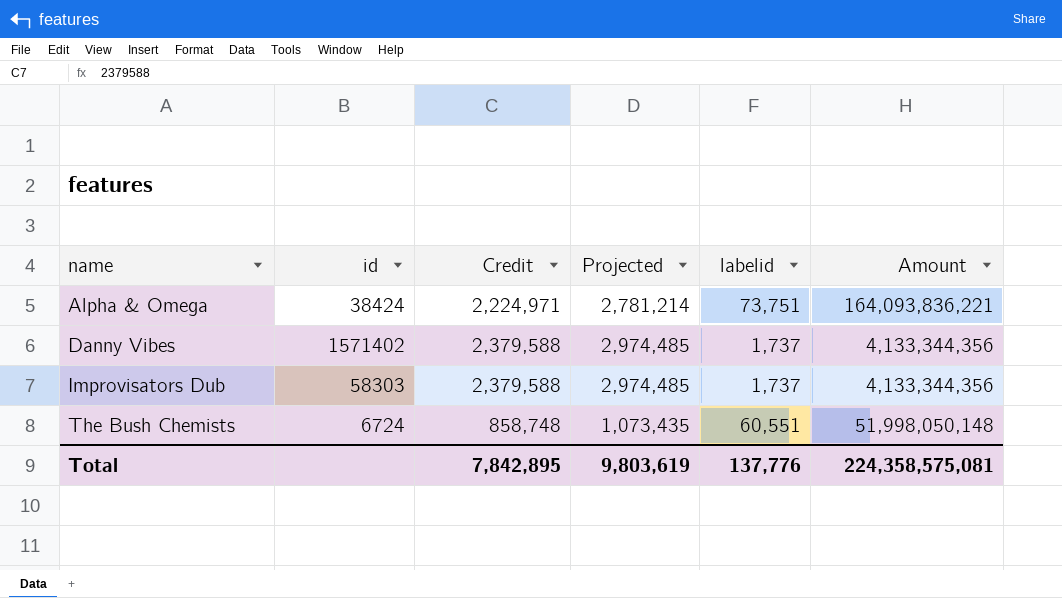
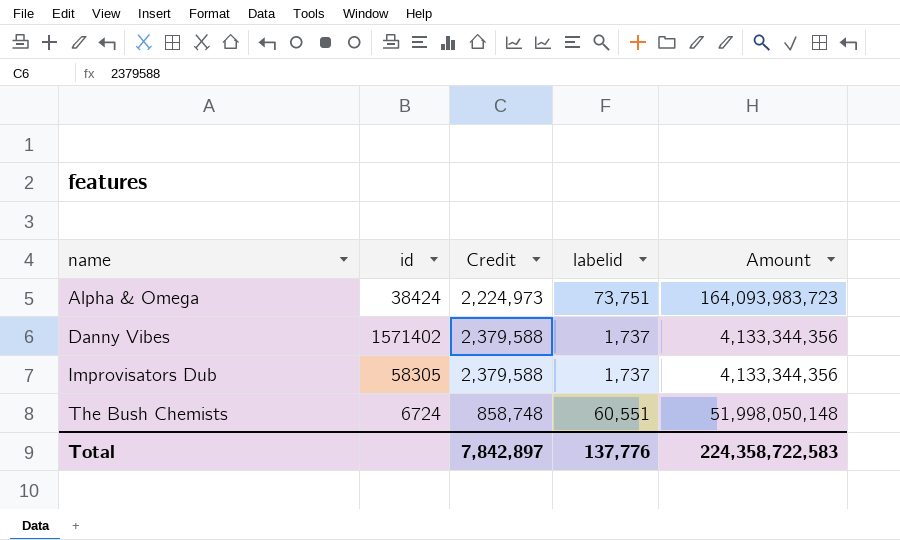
column Projected | formula: [Credit] * 1.25 -> none
Alpha & Omega | Credit: 2,224,971 -> 2,224,973
Alpha & Omega | Amount: 164,093,836,221 -> 164,093,983,723
Improvisators Dub | id: 58303 -> 58305
Total | Credit: 7,842,895 -> 7,842,897
Total | Amount: 224,358,575,081 -> 224,358,722,583

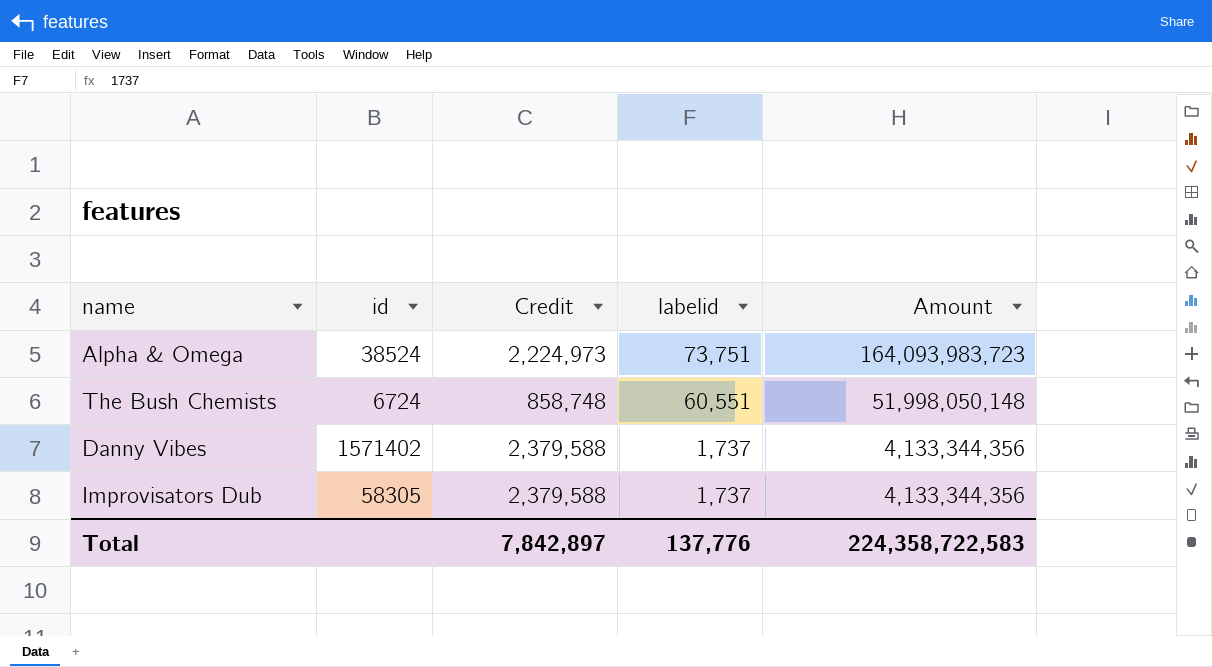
row order: name ascending -> labelid descending
Alpha & Omega | id: 38424 -> 38524

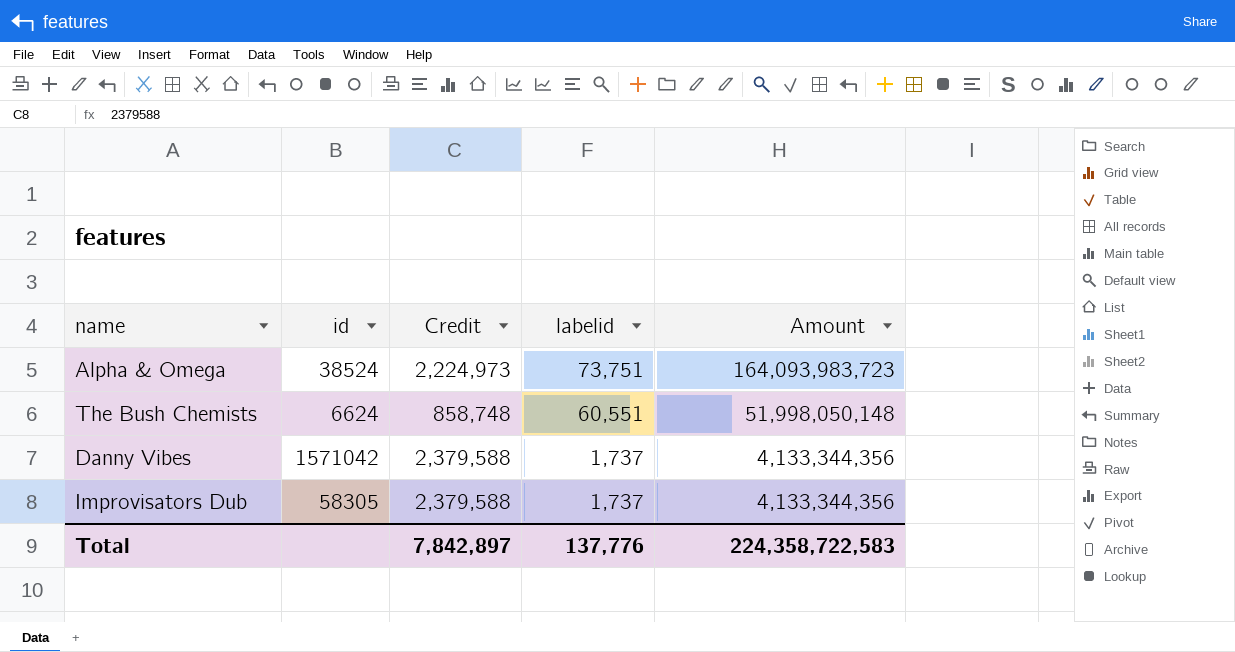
The Bush Chemists | id: 6724 -> 6624
Danny Vibes | id: 1571402 -> 1571042

